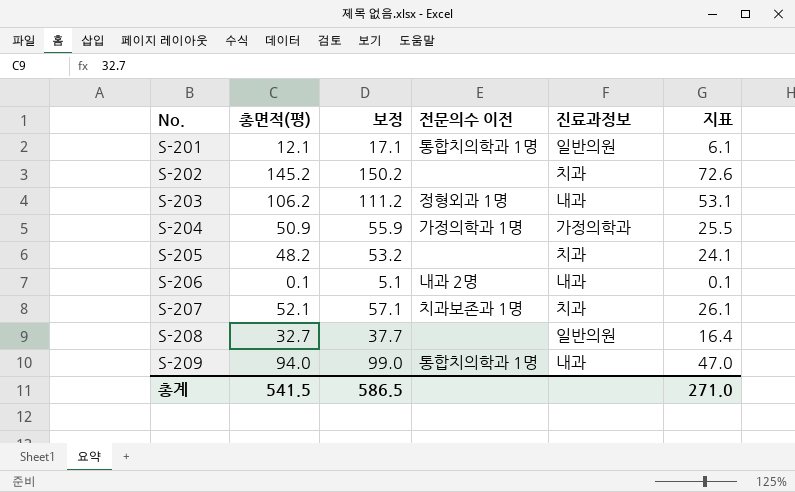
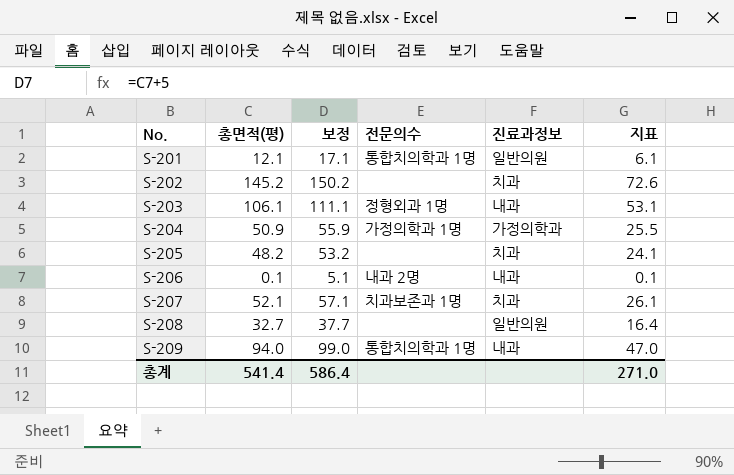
column name: 전문의수 이전 -> 전문의수
S-203 | 총면적(평): 106.2 -> 106.1
S-203 | 보정: 111.2 -> 111.1
총계 | 총면적(평): 541.5 -> 541.4
총계 | 보정: 586.5 -> 586.4

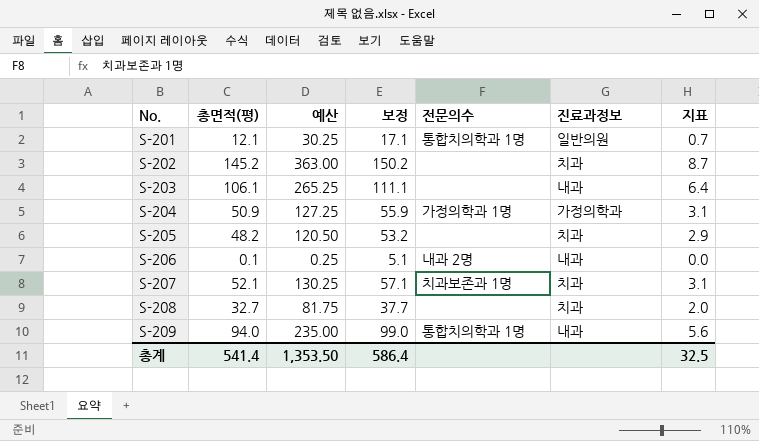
column 예산 | formula: none -> [총면적(평)] * 2.5
column 지표 | formula: [총면적(평)] * 0.5 -> [총면적(평)] * 0.06
S-203 | 전문의수: 정형외과 1명 -> none
S-208 | 진료과정보: 일반의원 -> 치과
총계 | 지표: 271.0 -> 32.5

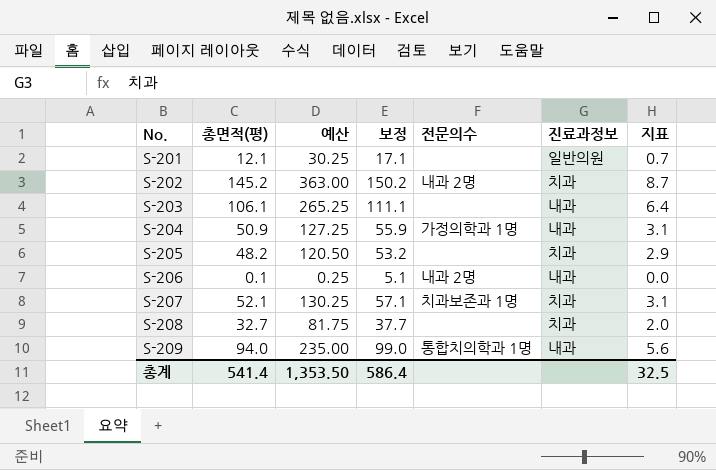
S-201 | 전문의수: 통합치의학과 1명 -> none
S-202 | 전문의수: none -> 내과 2명
S-204 | 진료과정보: 가정의학과 -> 내과

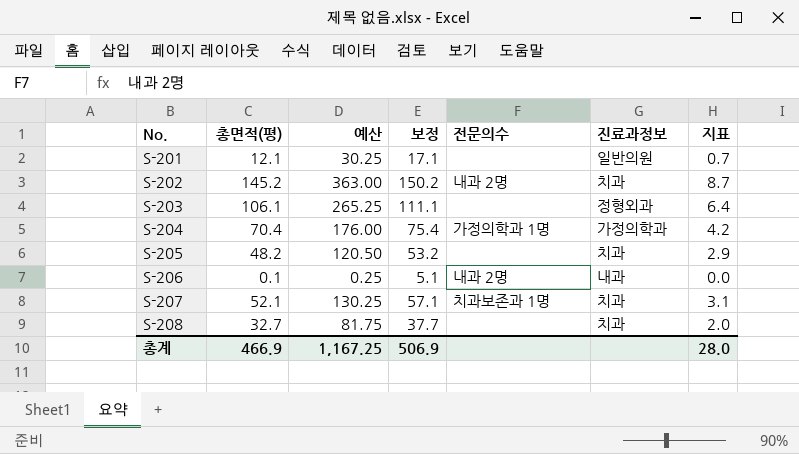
row S-209: 94.0 | 235.00 | 99.0 | 통합치의학과 1명 | 내과 | 5.6 -> none
S-203 | 진료과정보: 내과 -> 정형외과
S-204 | 총면적(평): 50.9 -> 70.4
S-204 | 예산: 127.25 -> 176.00
S-204 | 보정: 55.9 -> 75.4
S-204 | 진료과정보: 내과 -> 가정의학과
S-204 | 지표: 3.1 -> 4.2
총계 | 총면적(평): 541.4 -> 466.9
총계 | 예산: 1,353.50 -> 1,167.25
총계 | 보정: 586.4 -> 506.9
총계 | 지표: 32.5 -> 28.0

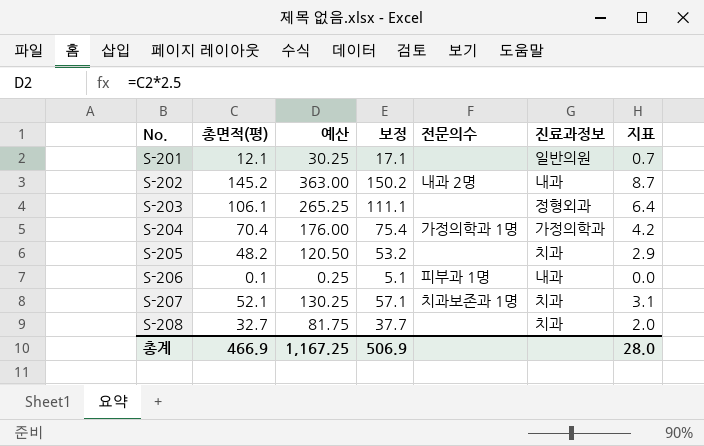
S-202 | 진료과정보: 치과 -> 내과
S-206 | 전문의수: 내과 2명 -> 피부과 1명

